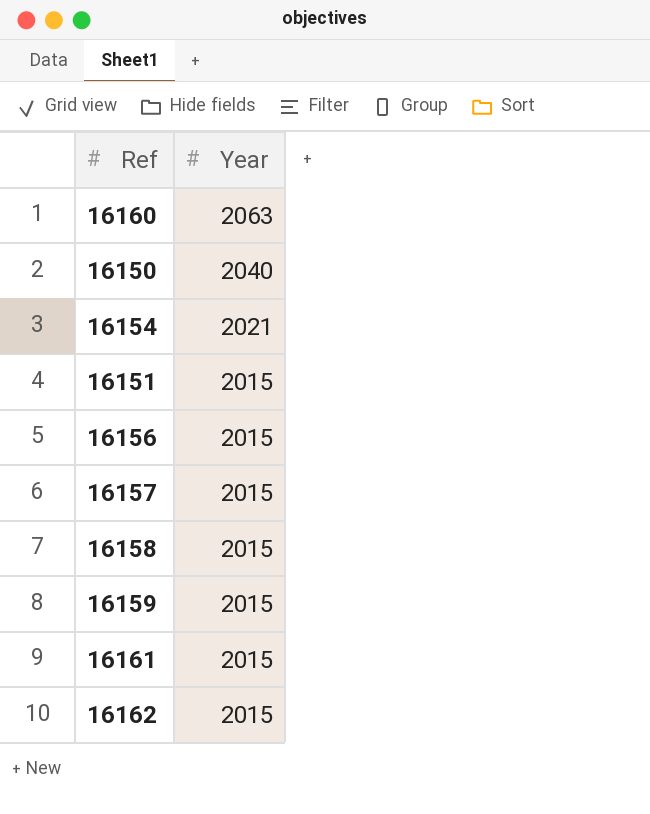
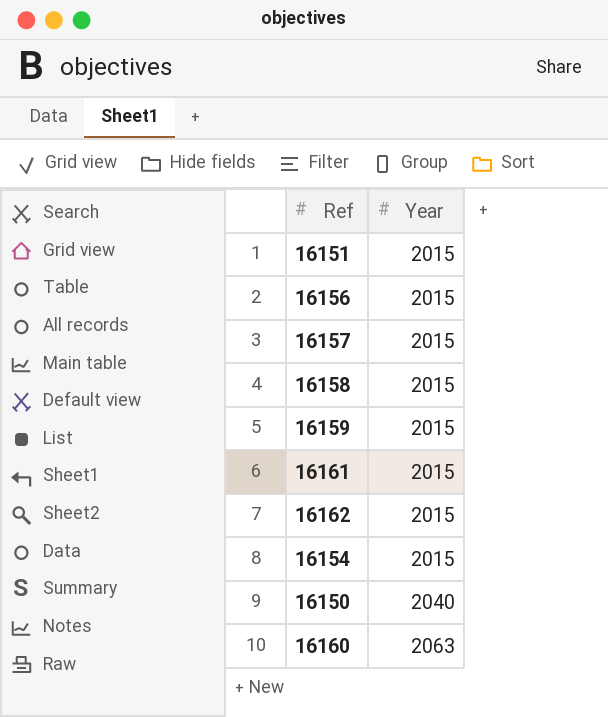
row order: Year descending -> Year ascending
16154 | Year: 2021 -> 2015

